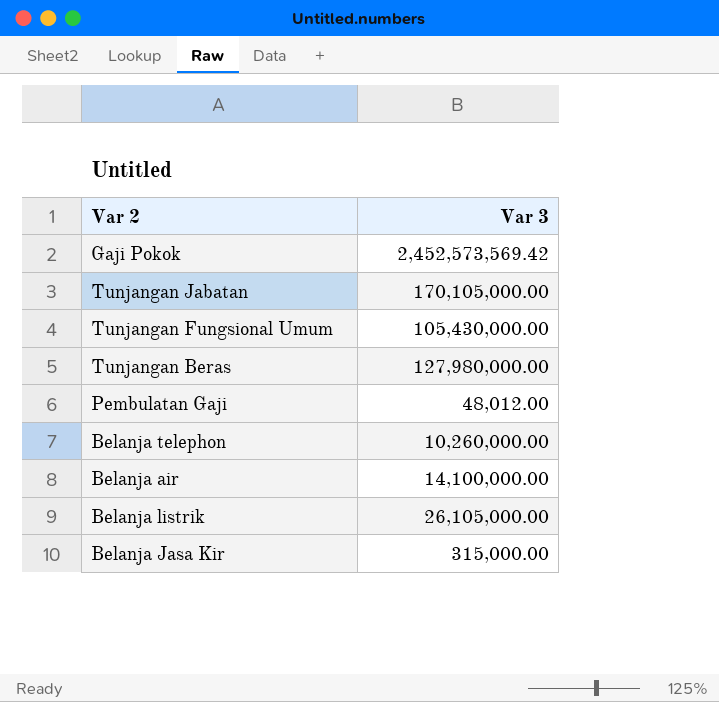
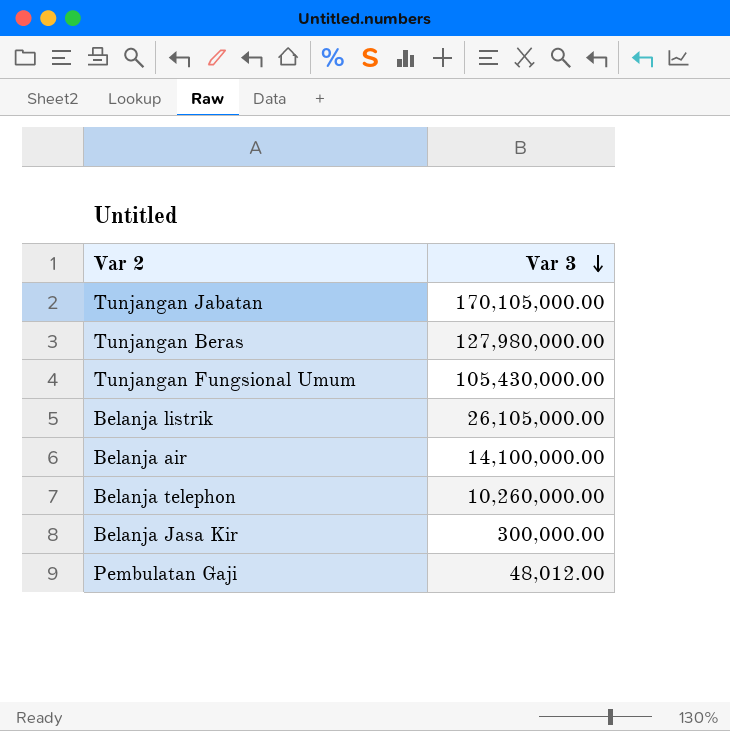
row order: none -> Var 3 descending
row Gaji Pokok: 2,452,573,569.42 -> none
Belanja Jasa Kir | Var 3: 315,000.00 -> 300,000.00

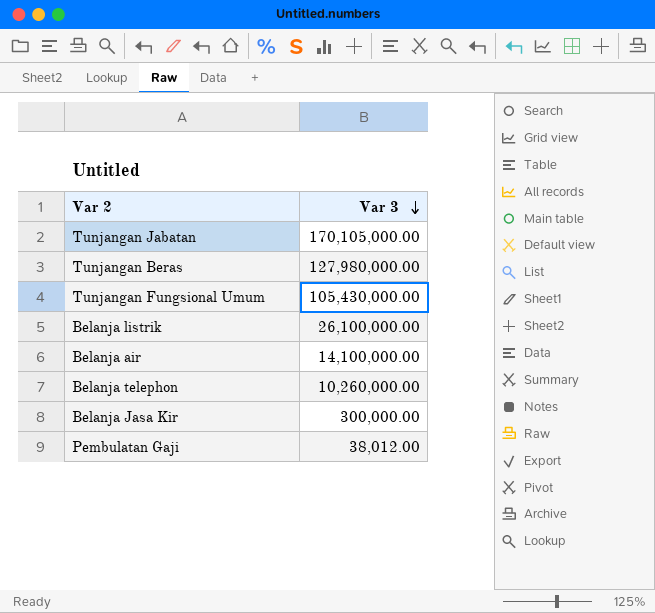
Belanja listrik | Var 3: 26,105,000.00 -> 26,100,000.00
Pembulatan Gaji | Var 3: 48,012.00 -> 38,012.00

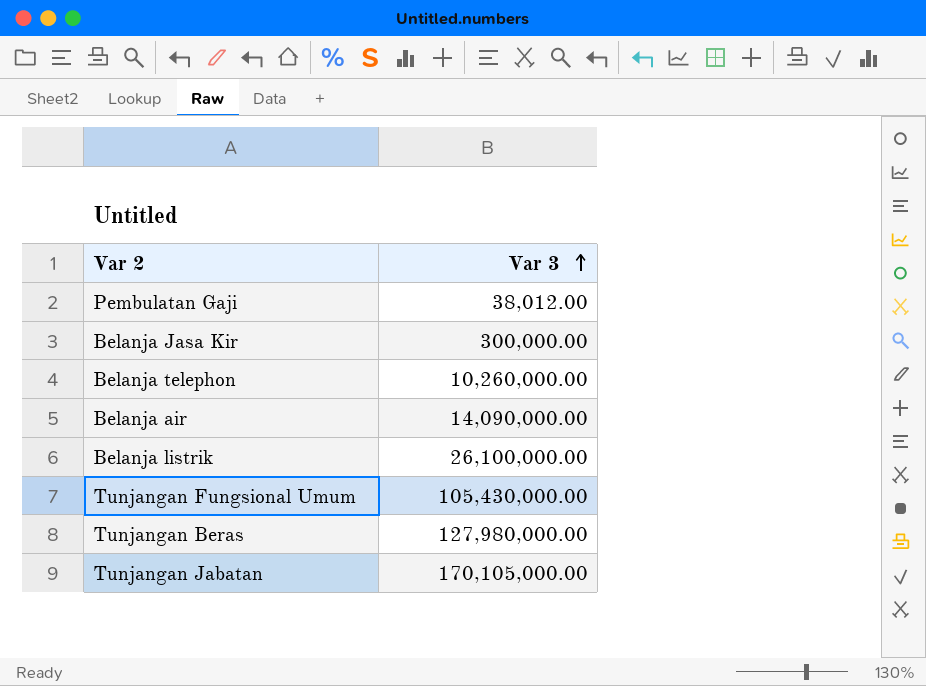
row order: Var 3 descending -> Var 3 ascending
Belanja air | Var 3: 14,100,000.00 -> 14,090,000.00

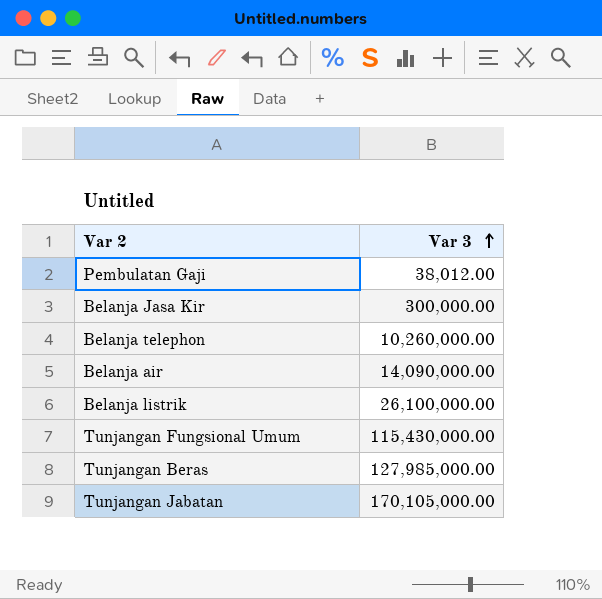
Tunjangan Fungsional Umum | Var 3: 105,430,000.00 -> 115,430,000.00
Tunjangan Beras | Var 3: 127,980,000.00 -> 127,985,000.00

